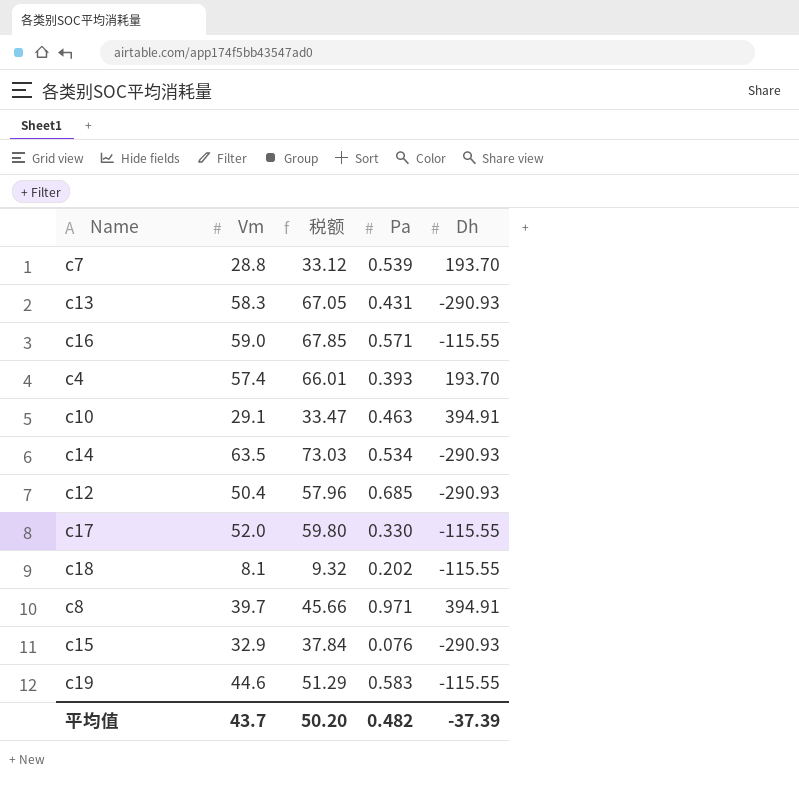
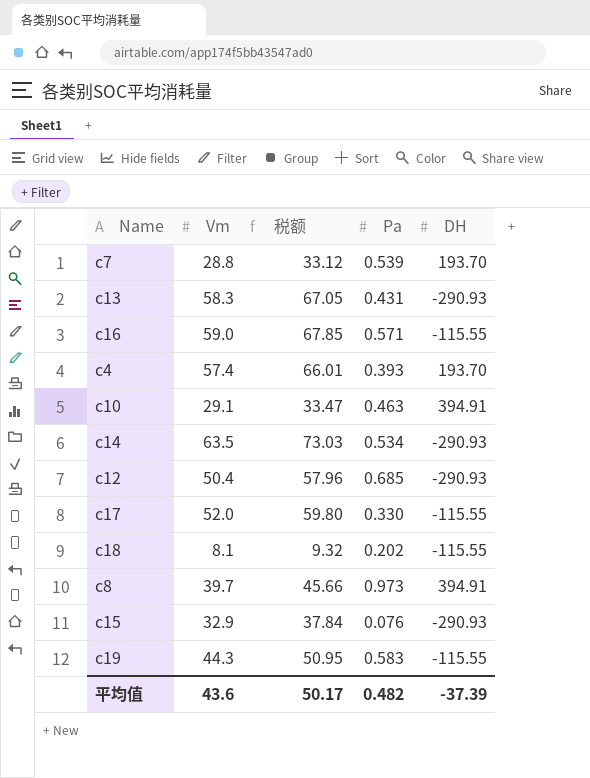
column name: Dh -> DH
c8 | Pa: 0.971 -> 0.973
c19 | Vm: 44.6 -> 44.3
c19 | 税额: 51.29 -> 50.95
平均值 | Vm: 43.7 -> 43.6
平均值 | 税额: 50.20 -> 50.17

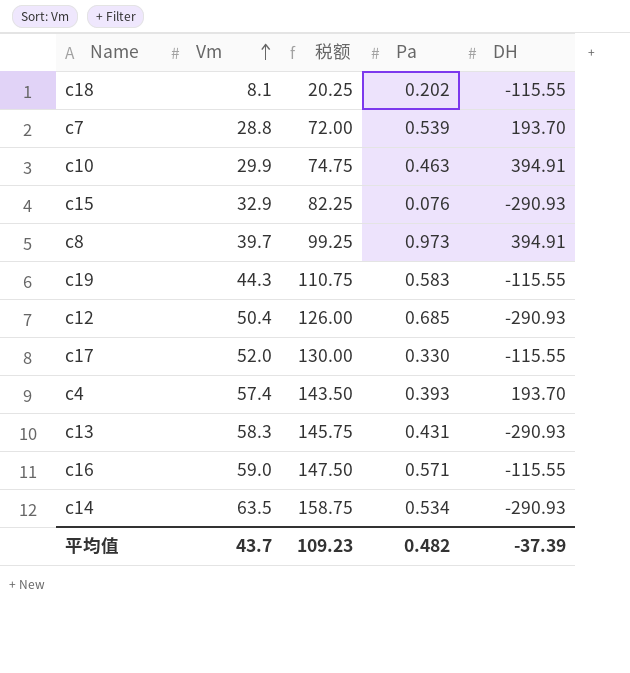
row order: none -> Vm ascending
column 税额 | formula: [Vm] * 1.15 -> [Vm] * 2.5
c10 | Vm: 29.1 -> 29.9
平均值 | Vm: 43.6 -> 43.7
平均值 | 税额: 50.17 -> 109.23

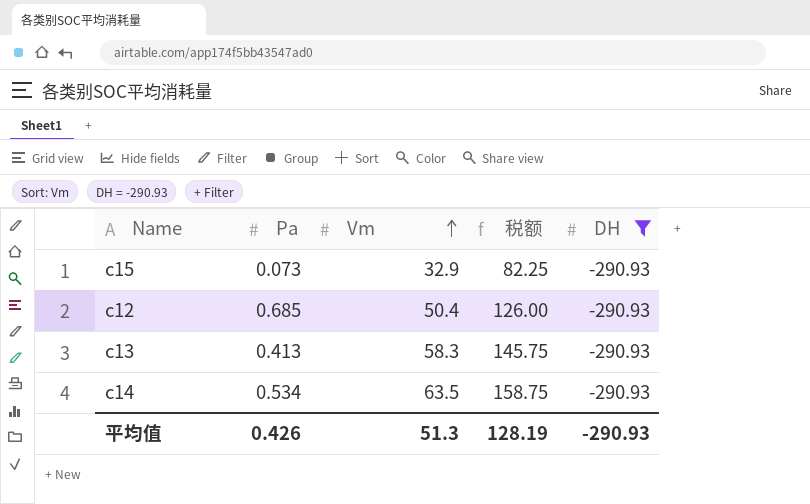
filter: none -> DH = -290.93
column Pa | position: 4 -> 2
c15 | Pa: 0.076 -> 0.073
c13 | Pa: 0.431 -> 0.413
平均值 | Pa: 0.482 -> 0.426
平均值 | Vm: 43.7 -> 51.3
平均值 | 税额: 109.23 -> 128.19
平均值 | DH: -37.39 -> -290.93

